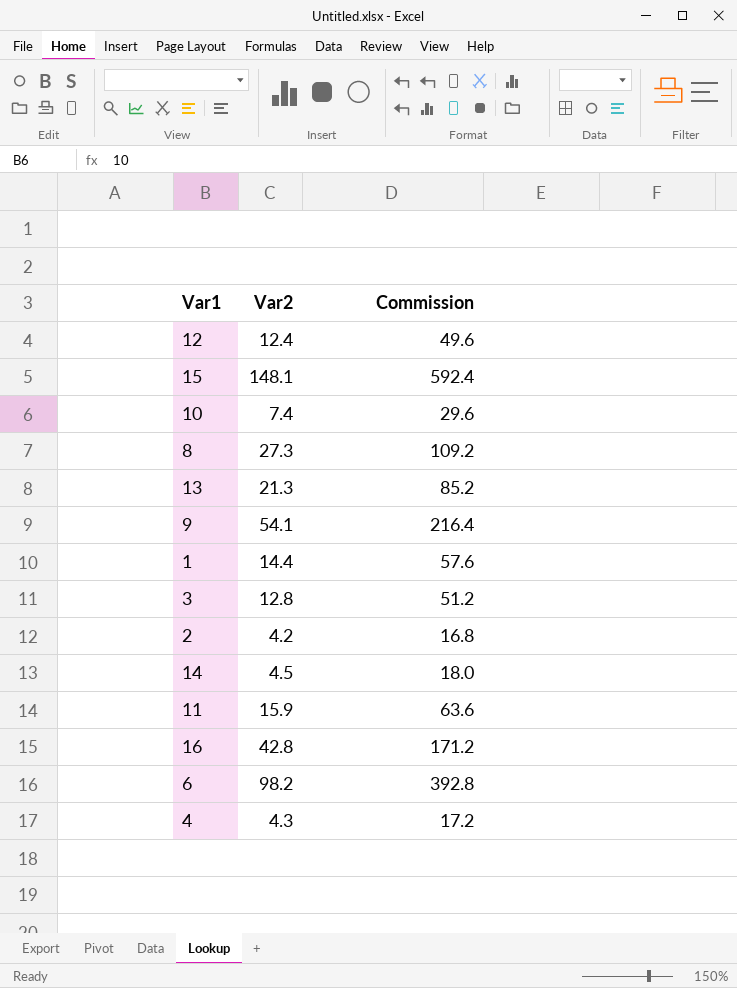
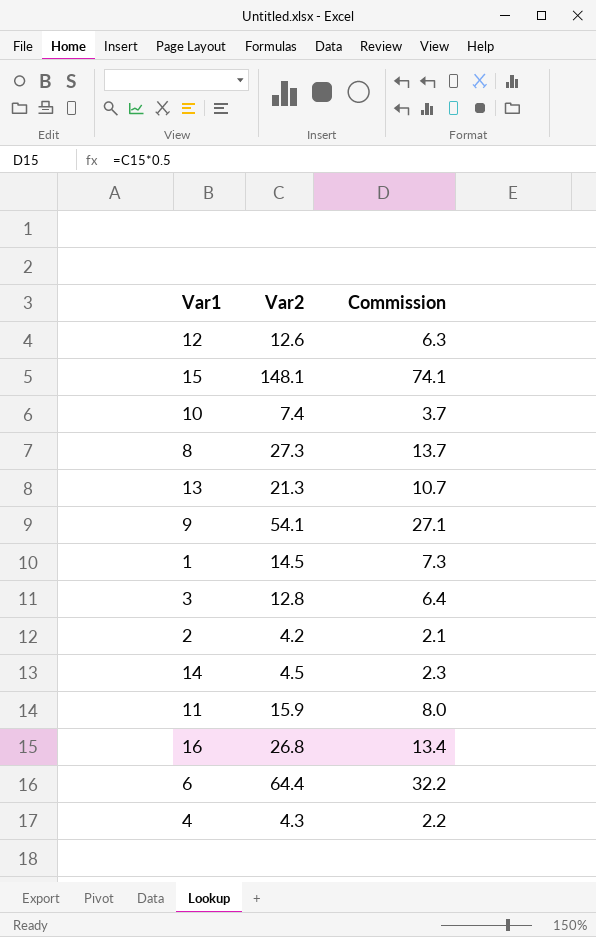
column Commission | formula: [Var2] * 4 -> [Var2] * 0.5
12 | Var2: 12.4 -> 12.6
1 | Var2: 14.4 -> 14.5
16 | Var2: 42.8 -> 26.8
6 | Var2: 98.2 -> 64.4

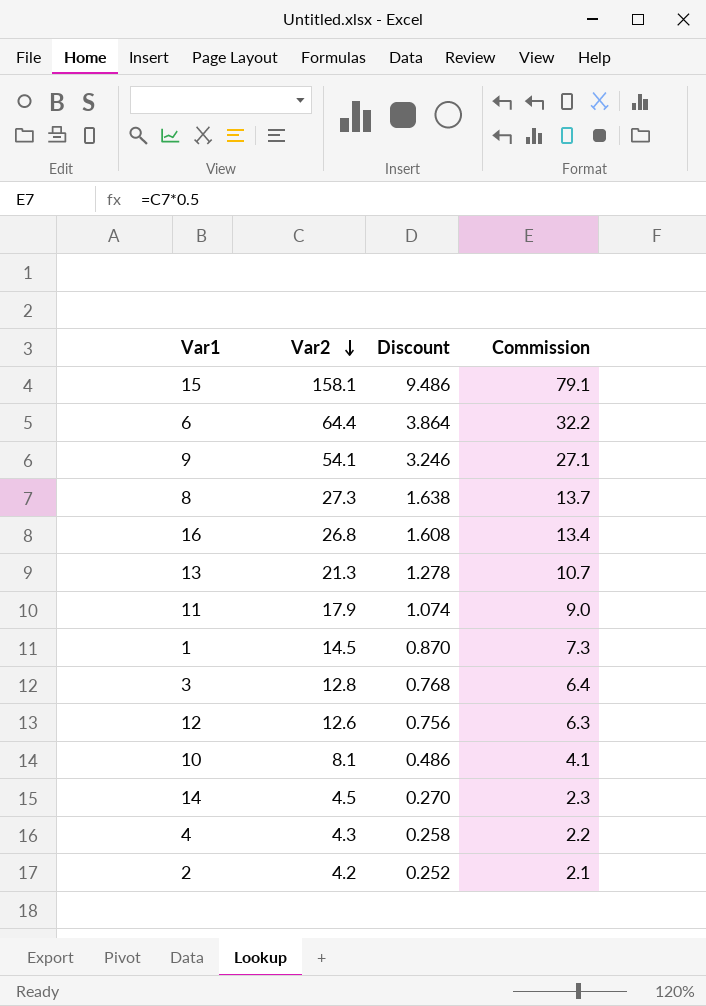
row order: none -> Var2 descending
column Discount | formula: none -> [Var2] * 0.06
15 | Var2: 148.1 -> 158.1
15 | Commission: 74.1 -> 79.1
11 | Var2: 15.9 -> 17.9
11 | Commission: 8.0 -> 9.0
10 | Var2: 7.4 -> 8.1
10 | Commission: 3.7 -> 4.1

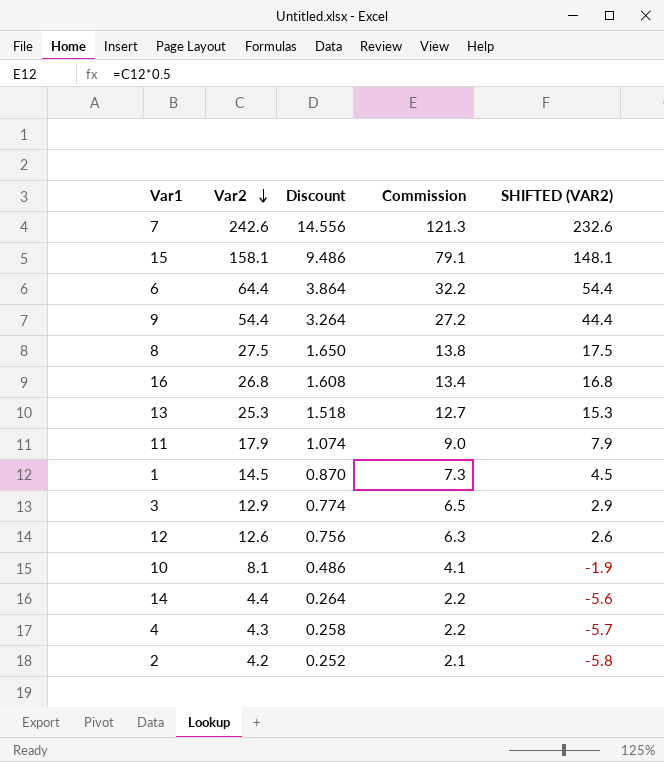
column SHIFTED (VAR2) | formula: none -> [Var2] - 10
row 7: none -> 242.6 | 14.556 | 121.3 | 232.6
9 | Var2: 54.1 -> 54.4
9 | Discount: 3.246 -> 3.264
9 | Commission: 27.1 -> 27.2
8 | Var2: 27.3 -> 27.5
8 | Discount: 1.638 -> 1.650
8 | Commission: 13.7 -> 13.8
13 | Var2: 21.3 -> 25.3
13 | Discount: 1.278 -> 1.518
13 | Commission: 10.7 -> 12.7
3 | Var2: 12.8 -> 12.9
3 | Discount: 0.768 -> 0.774
3 | Commission: 6.4 -> 6.5
14 | Var2: 4.5 -> 4.4
14 | Discount: 0.270 -> 0.264
14 | Commission: 2.3 -> 2.2

